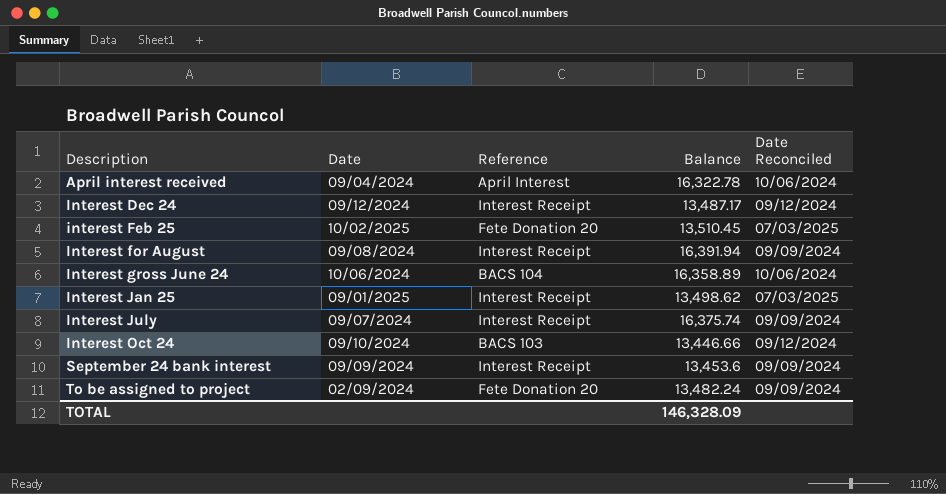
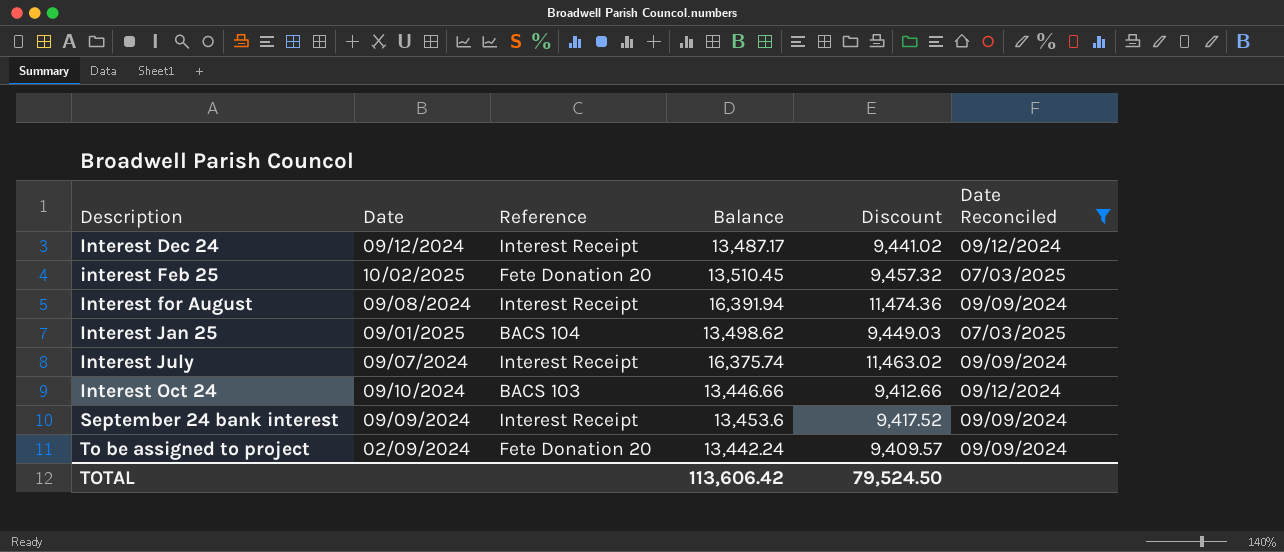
filter: none -> Date Reconciled != 10/06/2024
column Discount | formula: none -> [Balance] * 0.7
Interest Jan 25 | Reference: Interest Receipt -> BACS 104
To be assigned to project | Balance: 13,482.24 -> 13,442.24
TOTAL | Balance: 146,328.09 -> 113,606.42

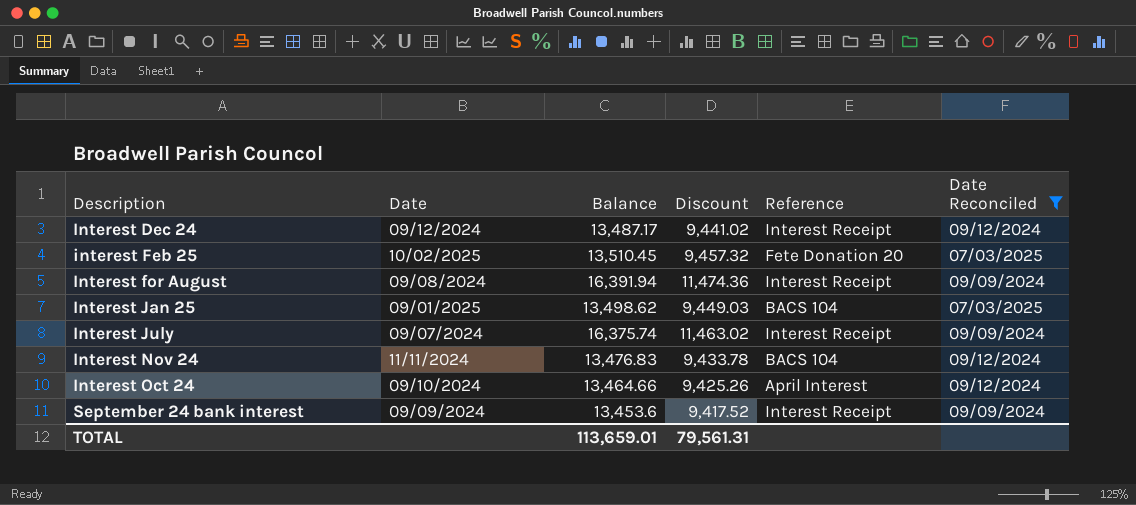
column Reference | position: 3 -> 5
row To be assigned to project: 02/09/2024 | Fete Donation 20 | 13,442.24 | 9,409.57 | 09/09/2024 -> none
row Interest Nov 24: none -> 11/11/2024 | 13,476.83 | 9,433.78 | BACS 104 | 09/12/2024
Interest Oct 24 | Balance: 13,446.66 -> 13,464.66
Interest Oct 24 | Discount: 9,412.66 -> 9,425.26
Interest Oct 24 | Reference: BACS 103 -> April Interest
TOTAL | Balance: 113,606.42 -> 113,659.01
TOTAL | Discount: 79,524.50 -> 79,561.31

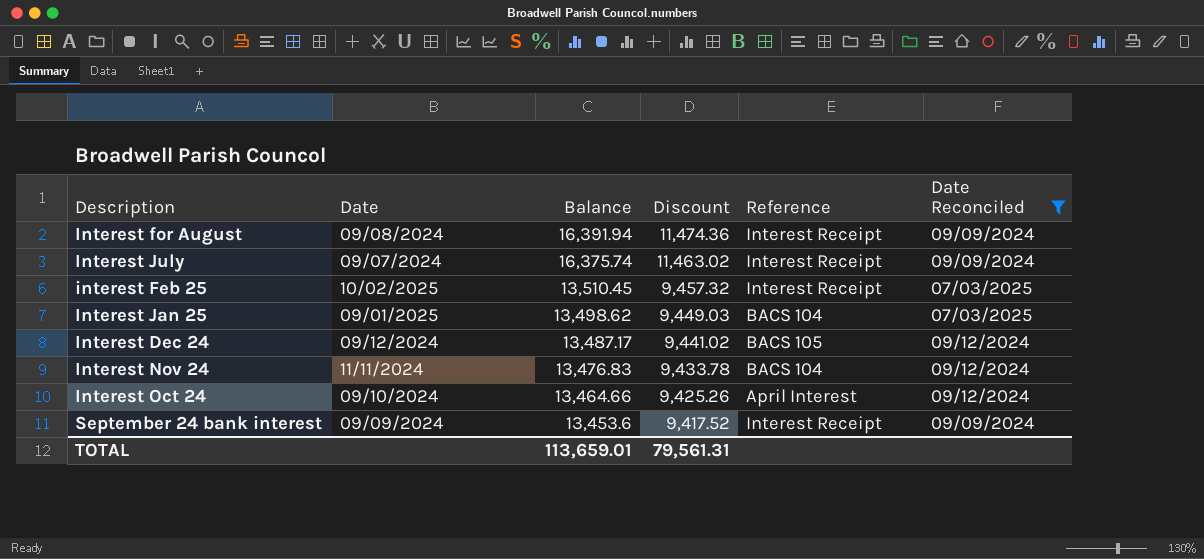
row order: Description ascending -> Balance descending
interest Feb 25 | Reference: Fete Donation 20 -> Interest Receipt
Interest Dec 24 | Reference: Interest Receipt -> BACS 105

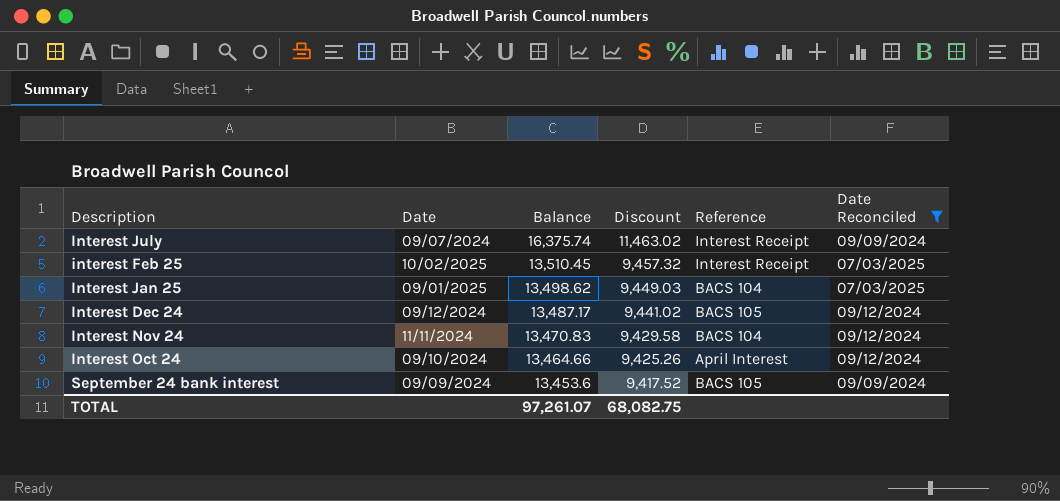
row Interest for August: 09/08/2024 | 16,391.94 | 11,474.36 | Interest Receipt | 09/09/2024 -> none
Interest Nov 24 | Balance: 13,476.83 -> 13,470.83
Interest Nov 24 | Discount: 9,433.78 -> 9,429.58
September 24 bank interest | Reference: Interest Receipt -> BACS 105
TOTAL | Balance: 113,659.01 -> 97,261.07
TOTAL | Discount: 79,561.31 -> 68,082.75

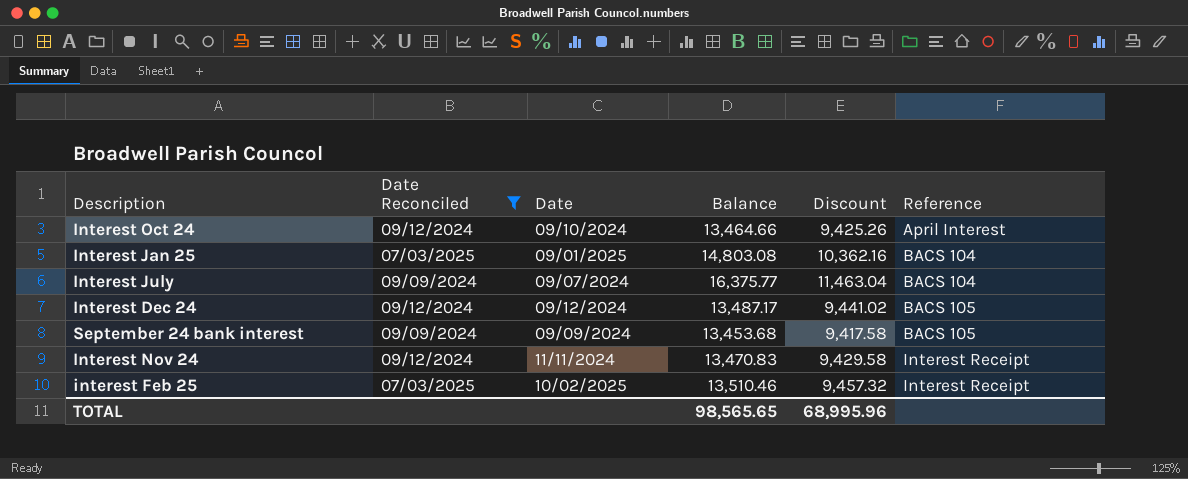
row order: Balance descending -> Reference ascending
column Date Reconciled | position: 6 -> 2
Interest Jan 25 | Balance: 13,498.62 -> 14,803.08
Interest Jan 25 | Discount: 9,449.03 -> 10,362.16
Interest July | Balance: 16,375.74 -> 16,375.77
Interest July | Discount: 11,463.02 -> 11,463.04
Interest July | Reference: Interest Receipt -> BACS 104
September 24 bank interest | Balance: 13,453.6 -> 13,453.68
September 24 bank interest | Discount: 9,417.52 -> 9,417.58
Interest Nov 24 | Reference: BACS 104 -> Interest Receipt
interest Feb 25 | Balance: 13,510.45 -> 13,510.46
TOTAL | Balance: 97,261.07 -> 98,565.65
TOTAL | Discount: 68,082.75 -> 68,995.96

